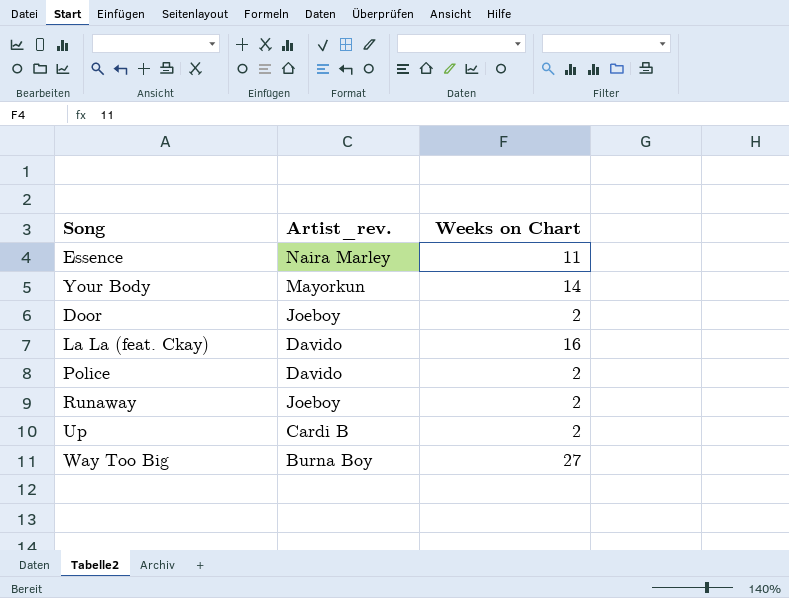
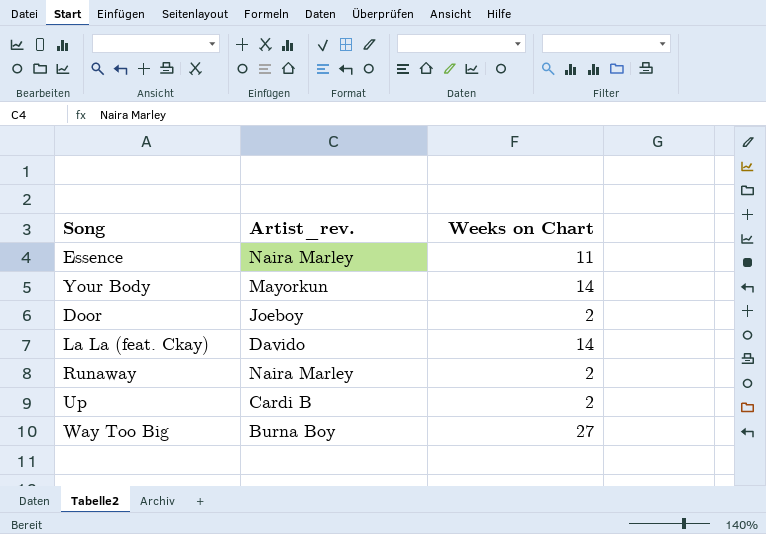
row Police: Davido | 2 -> none
La La (feat. Ckay) | Weeks on Chart: 16 -> 14
Runaway | Artist_rev.: Joeboy -> Naira Marley

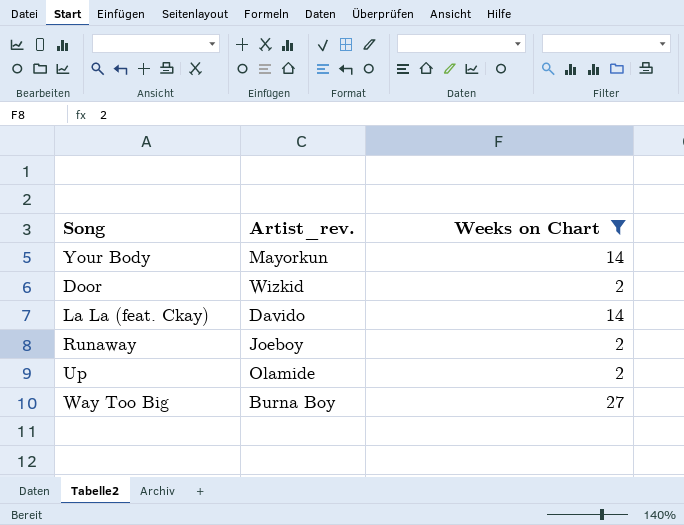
filter: none -> Weeks on Chart != 11
Door | Artist_rev.: Joeboy -> Wizkid
Runaway | Artist_rev.: Naira Marley -> Joeboy
Up | Artist_rev.: Cardi B -> Olamide

